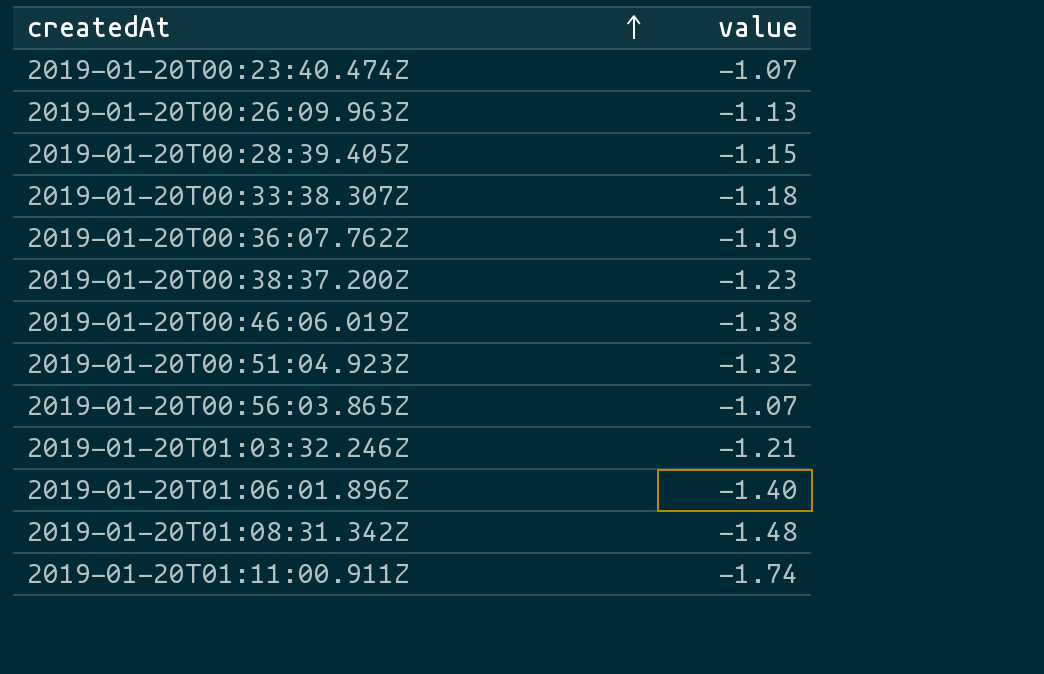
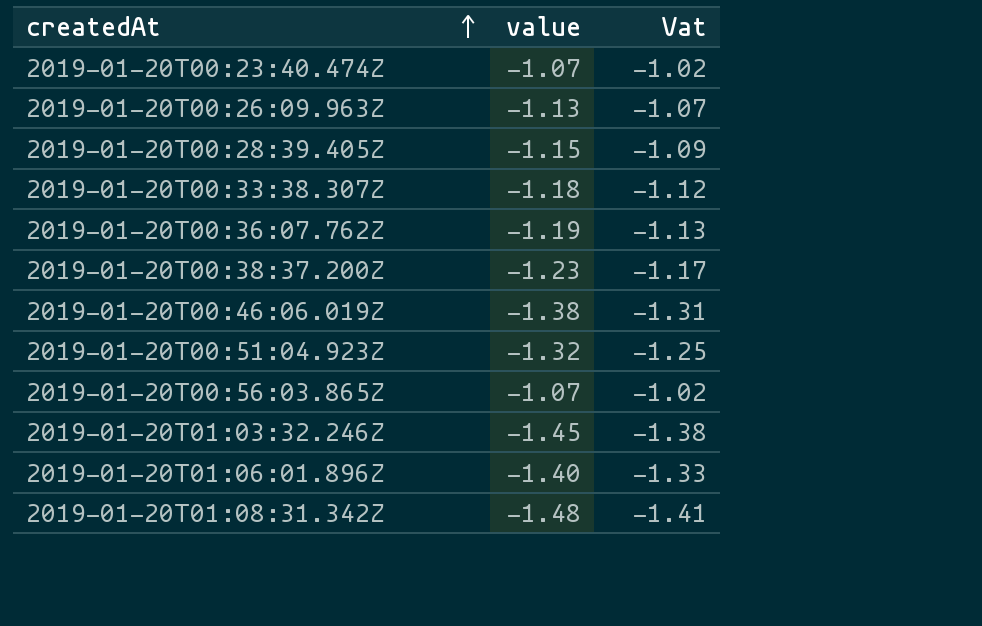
column Vat | formula: none -> [value] * 0.95
row 2019-01-20T01:11:00.911Z: -1.74 -> none
2019-01-20T01:03:32.246Z | value: -1.21 -> -1.45

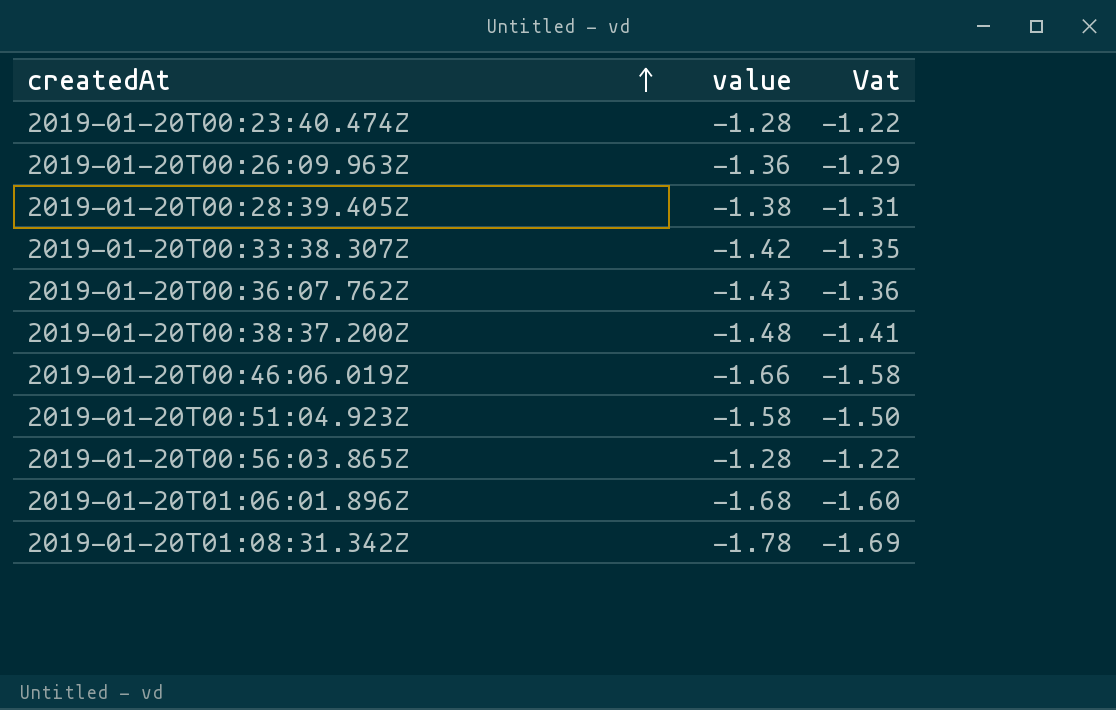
row 2019-01-20T01:03:32.246Z: -1.45 | -1.38 -> none
2019-01-20T00:23:40.474Z | value: -1.07 -> -1.28
2019-01-20T00:23:40.474Z | Vat: -1.02 -> -1.22
2019-01-20T00:26:09.963Z | value: -1.13 -> -1.36
2019-01-20T00:26:09.963Z | Vat: -1.07 -> -1.29
2019-01-20T00:28:39.405Z | value: -1.15 -> -1.38
2019-01-20T00:28:39.405Z | Vat: -1.09 -> -1.31
2019-01-20T00:33:38.307Z | value: -1.18 -> -1.42
2019-01-20T00:33:38.307Z | Vat: -1.12 -> -1.35
2019-01-20T00:36:07.762Z | value: -1.19 -> -1.43
2019-01-20T00:36:07.762Z | Vat: -1.13 -> -1.36
2019-01-20T00:38:37.200Z | value: -1.23 -> -1.48
2019-01-20T00:38:37.200Z | Vat: -1.17 -> -1.41
2019-01-20T00:46:06.019Z | value: -1.38 -> -1.66
2019-01-20T00:46:06.019Z | Vat: -1.31 -> -1.58
2019-01-20T00:51:04.923Z | value: -1.32 -> -1.58
2019-01-20T00:51:04.923Z | Vat: -1.25 -> -1.50
2019-01-20T00:56:03.865Z | value: -1.07 -> -1.28
2019-01-20T00:56:03.865Z | Vat: -1.02 -> -1.22
2019-01-20T01:06:01.896Z | value: -1.40 -> -1.68
2019-01-20T01:06:01.896Z | Vat: -1.33 -> -1.60
2019-01-20T01:08:31.342Z | value: -1.48 -> -1.78
2019-01-20T01:08:31.342Z | Vat: -1.41 -> -1.69

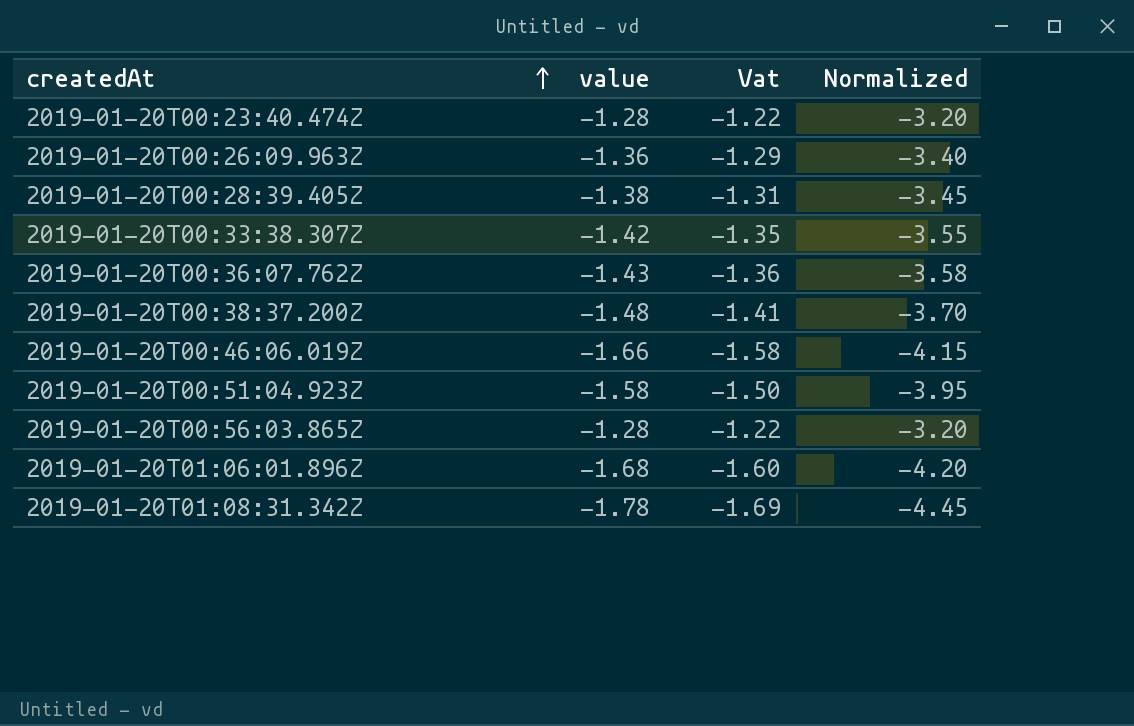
column Normalized | formula: none -> [value] * 2.5

